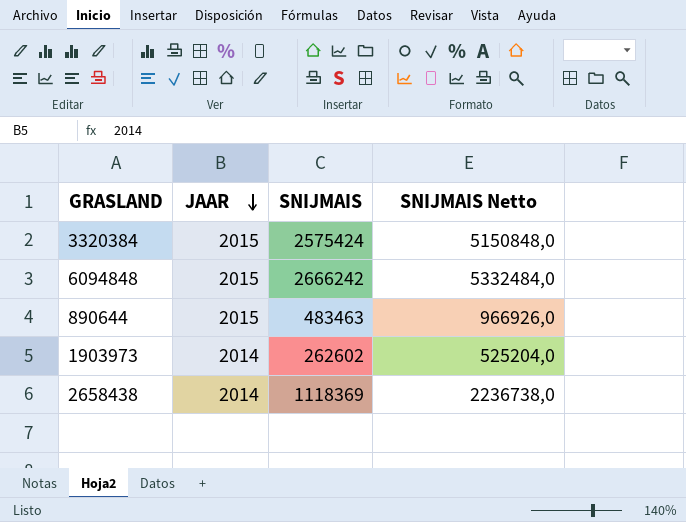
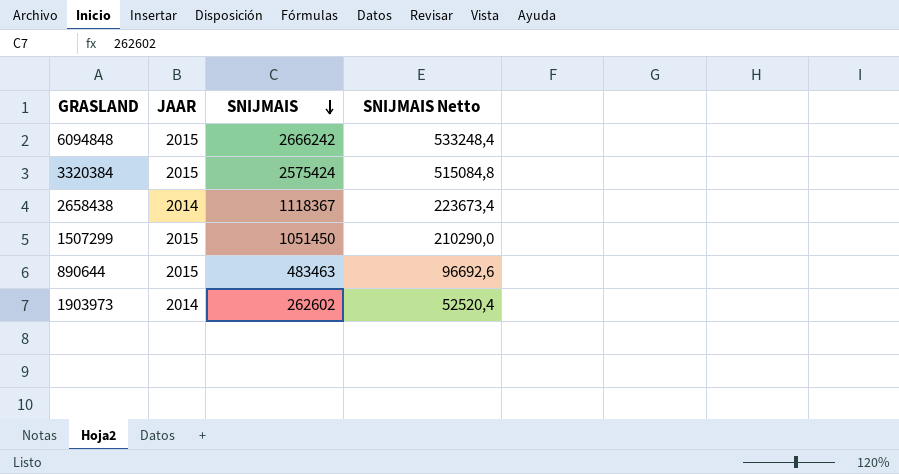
row order: JAAR descending -> SNIJMAIS descending
column SNIJMAIS Netto | formula: [SNIJMAIS] * 2 -> [SNIJMAIS] * 0,2
2658438 | SNIJMAIS: 1118369 -> 1118367
row 1507299: none -> 2015 | 1051450 | 210290,0

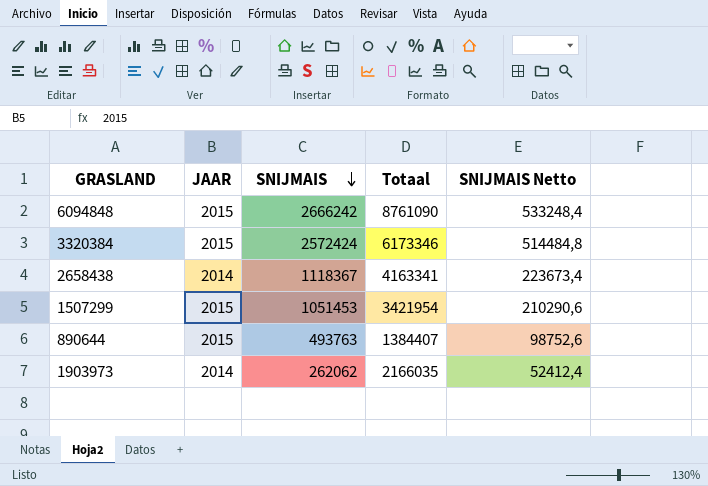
column Totaal | position: none -> 4
3320384 | SNIJMAIS: 2575424 -> 2572424
3320384 | SNIJMAIS Netto: 515084,8 -> 514484,8
1507299 | SNIJMAIS: 1051450 -> 1051453
1507299 | SNIJMAIS Netto: 210290,0 -> 210290,6
890644 | SNIJMAIS: 483463 -> 493763
890644 | SNIJMAIS Netto: 96692,6 -> 98752,6
1903973 | SNIJMAIS: 262602 -> 262062
1903973 | SNIJMAIS Netto: 52520,4 -> 52412,4

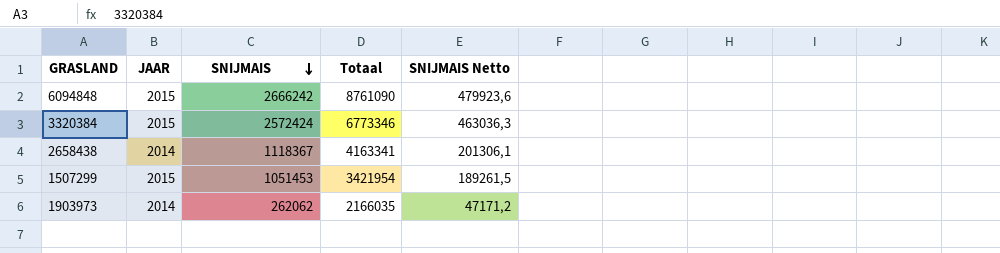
column SNIJMAIS Netto | formula: [SNIJMAIS] * 0,2 -> [SNIJMAIS] * 0,18
row 890644: 2015 | 493763 | 1384407 | 98752,6 -> none
3320384 | Totaal: 6173346 -> 6773346

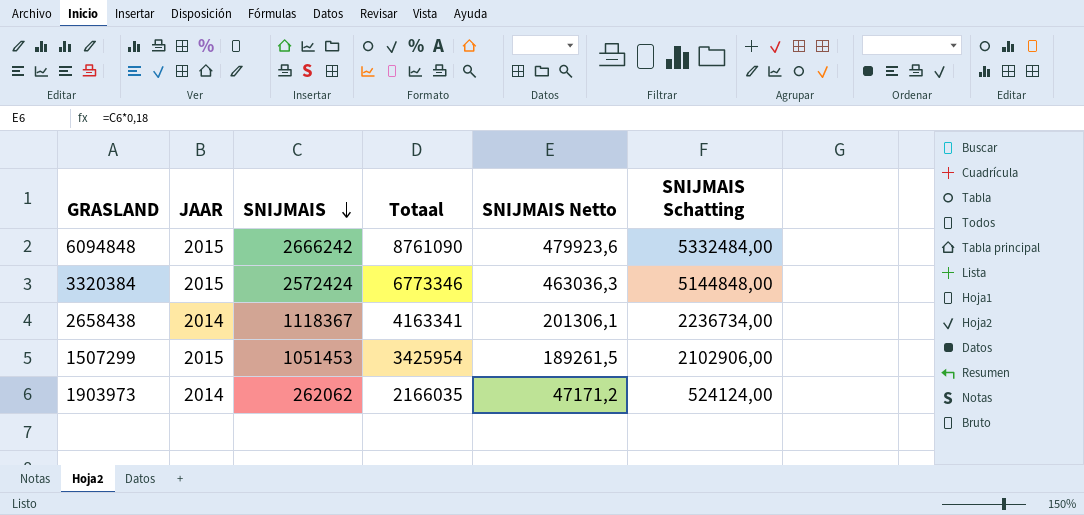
column SNIJMAIS Schatting | formula: none -> [SNIJMAIS] * 2
1507299 | Totaal: 3421954 -> 3425954

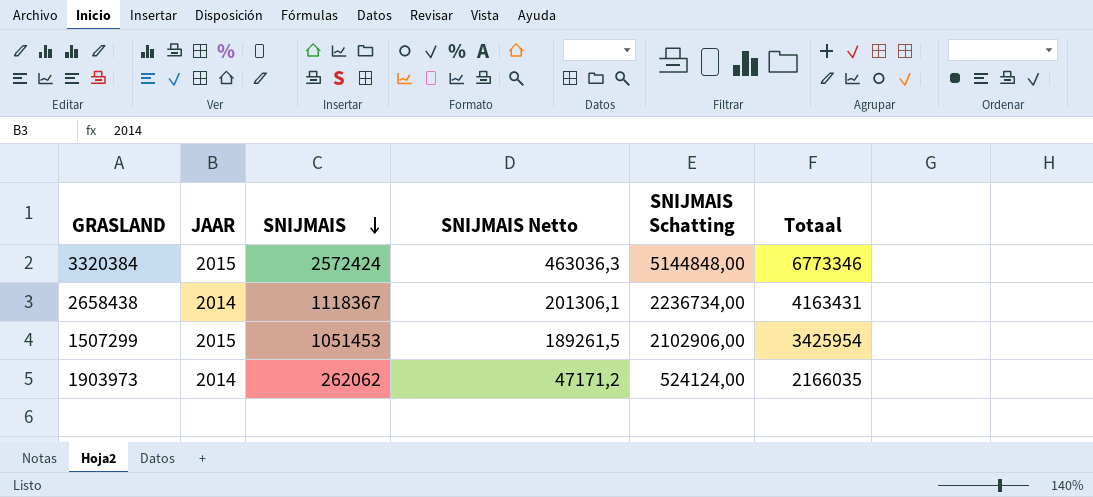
column Totaal | position: 4 -> 6
row 6094848: 2015 | 2666242 | 8761090 | 479923,6 | 5332484,00 -> none
2658438 | Totaal: 4163341 -> 4163431

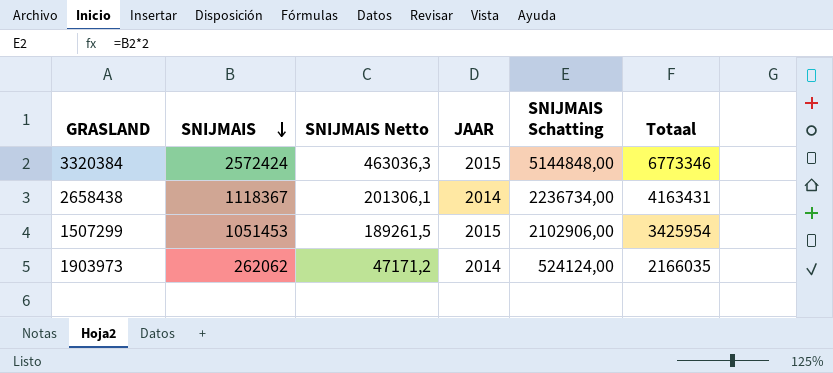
column JAAR | position: 2 -> 4

